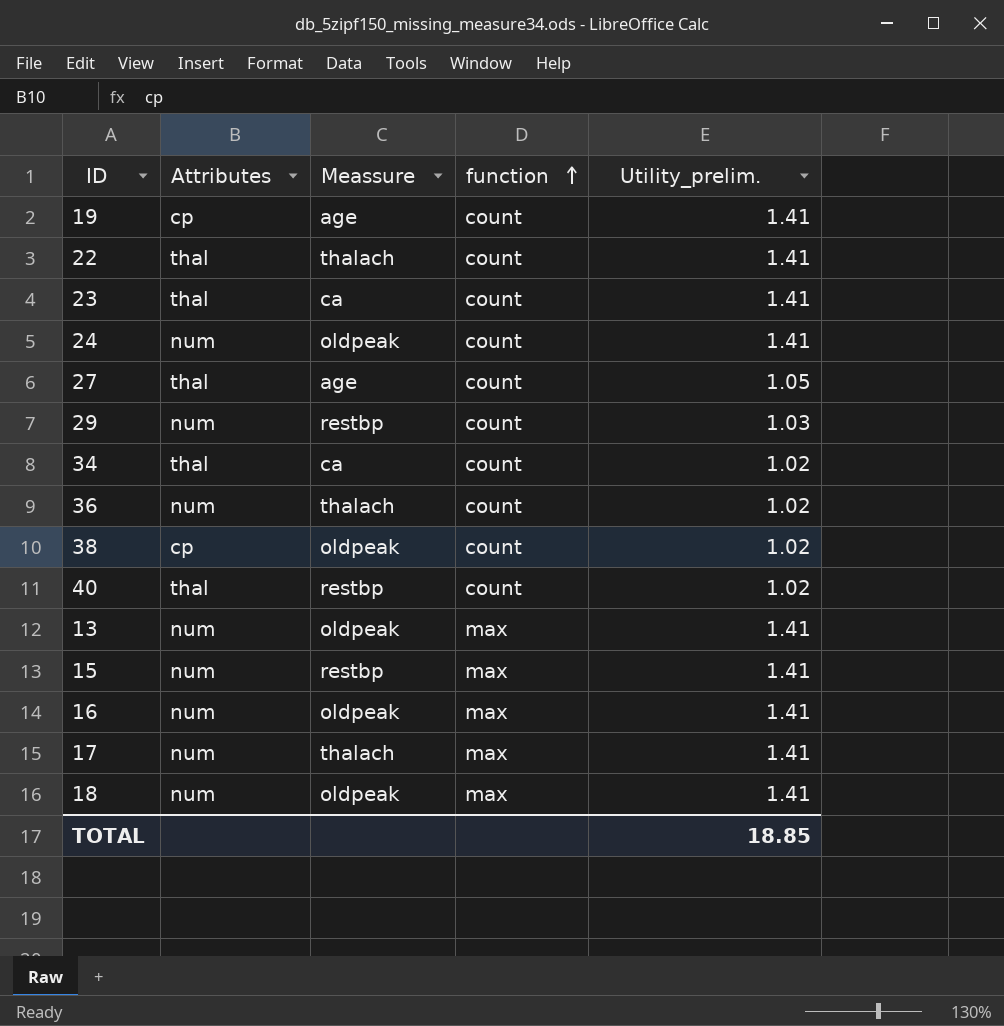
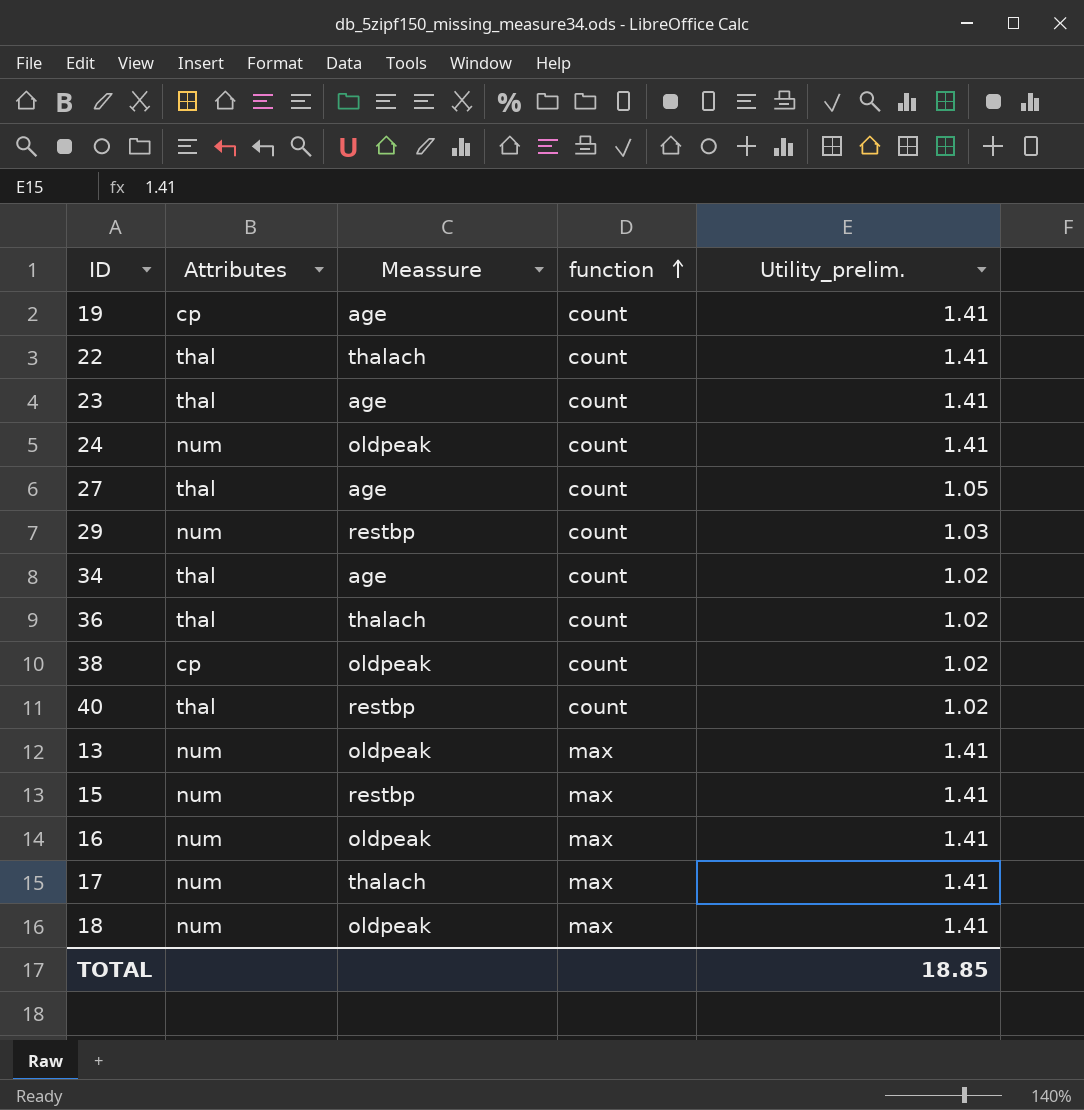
23 | Meassure: ca -> age
34 | Meassure: ca -> age
36 | Attributes: num -> thal

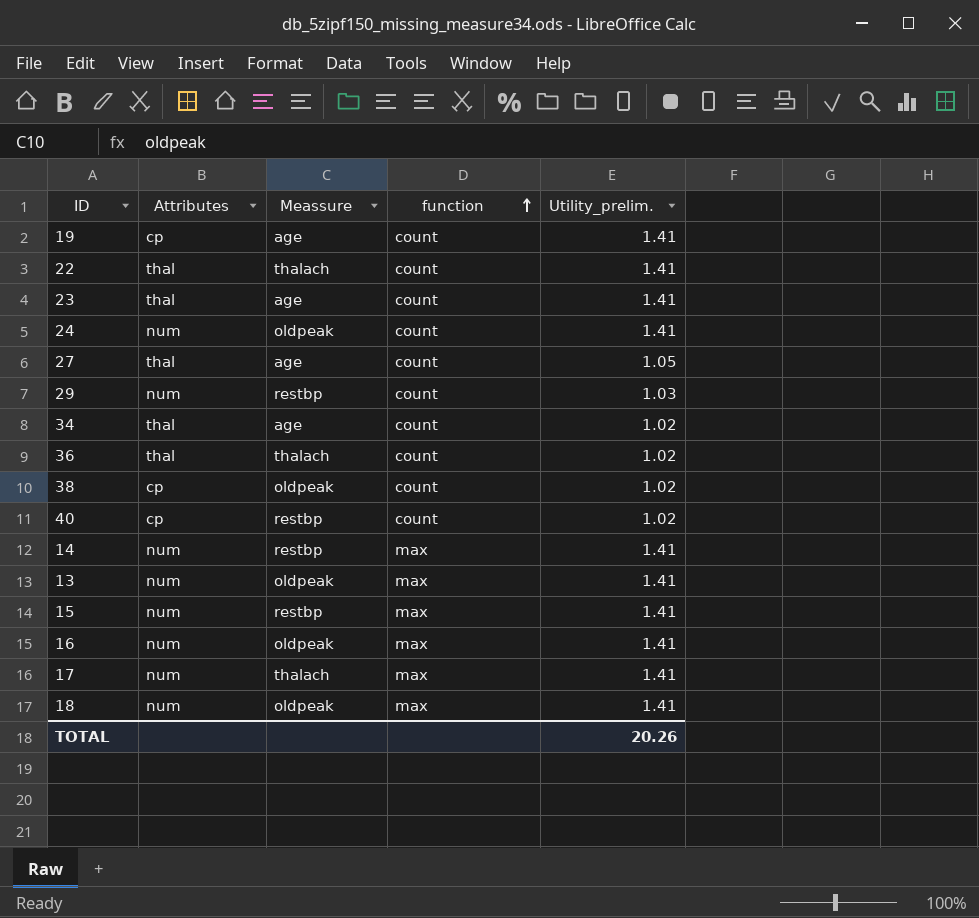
40 | Attributes: thal -> cp
row 14: none -> num | restbp | max | 1.41
TOTAL | Utility_prelim.: 18.85 -> 20.26

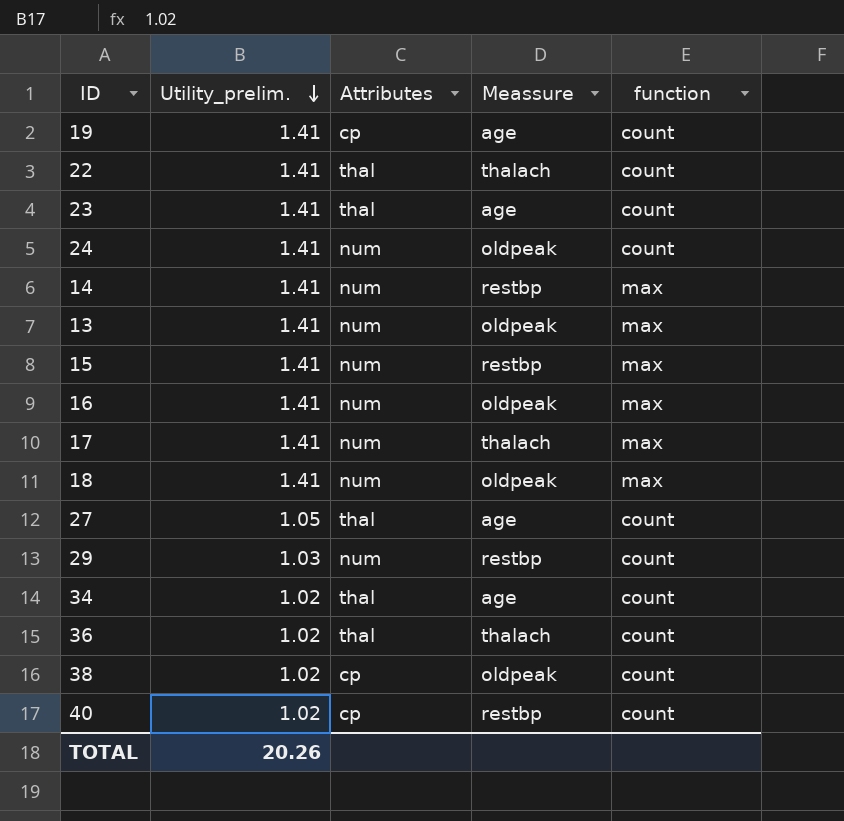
row order: function ascending -> Utility_prelim. descending
column Utility_prelim. | position: 5 -> 2

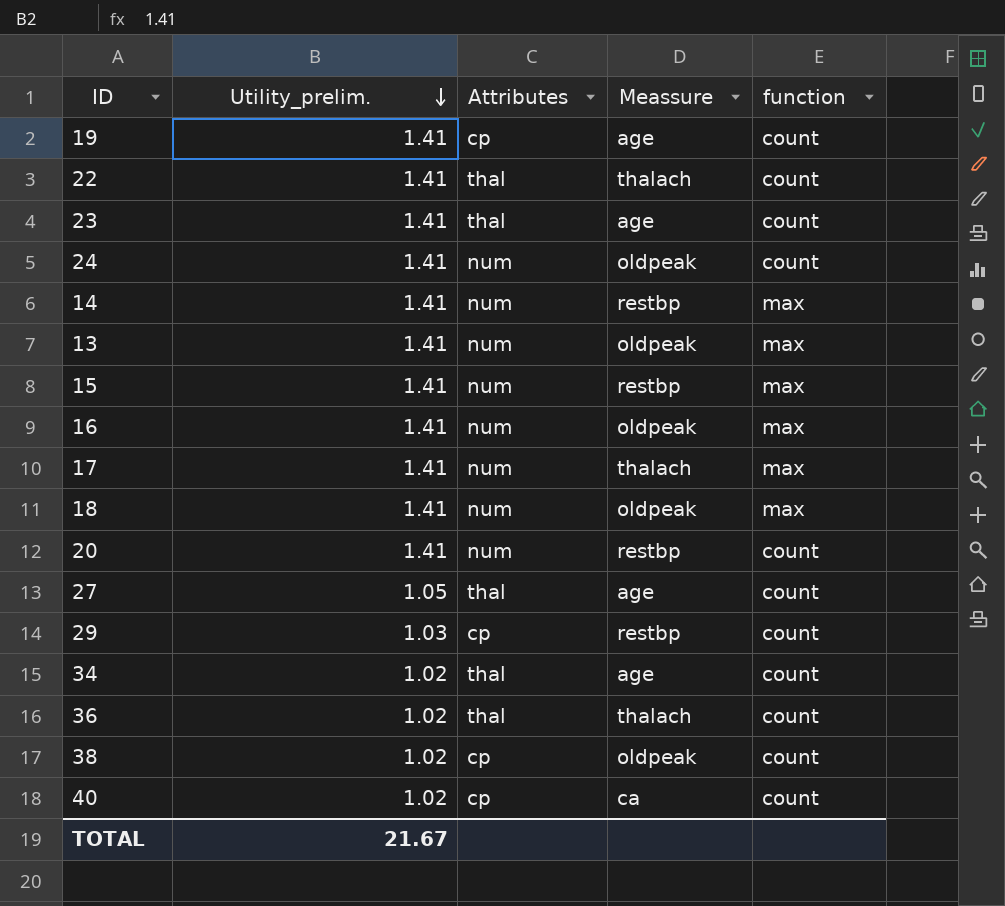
row 20: none -> 1.41 | num | restbp | count
29 | Attributes: num -> cp
40 | Meassure: restbp -> ca
TOTAL | Utility_prelim.: 20.26 -> 21.67

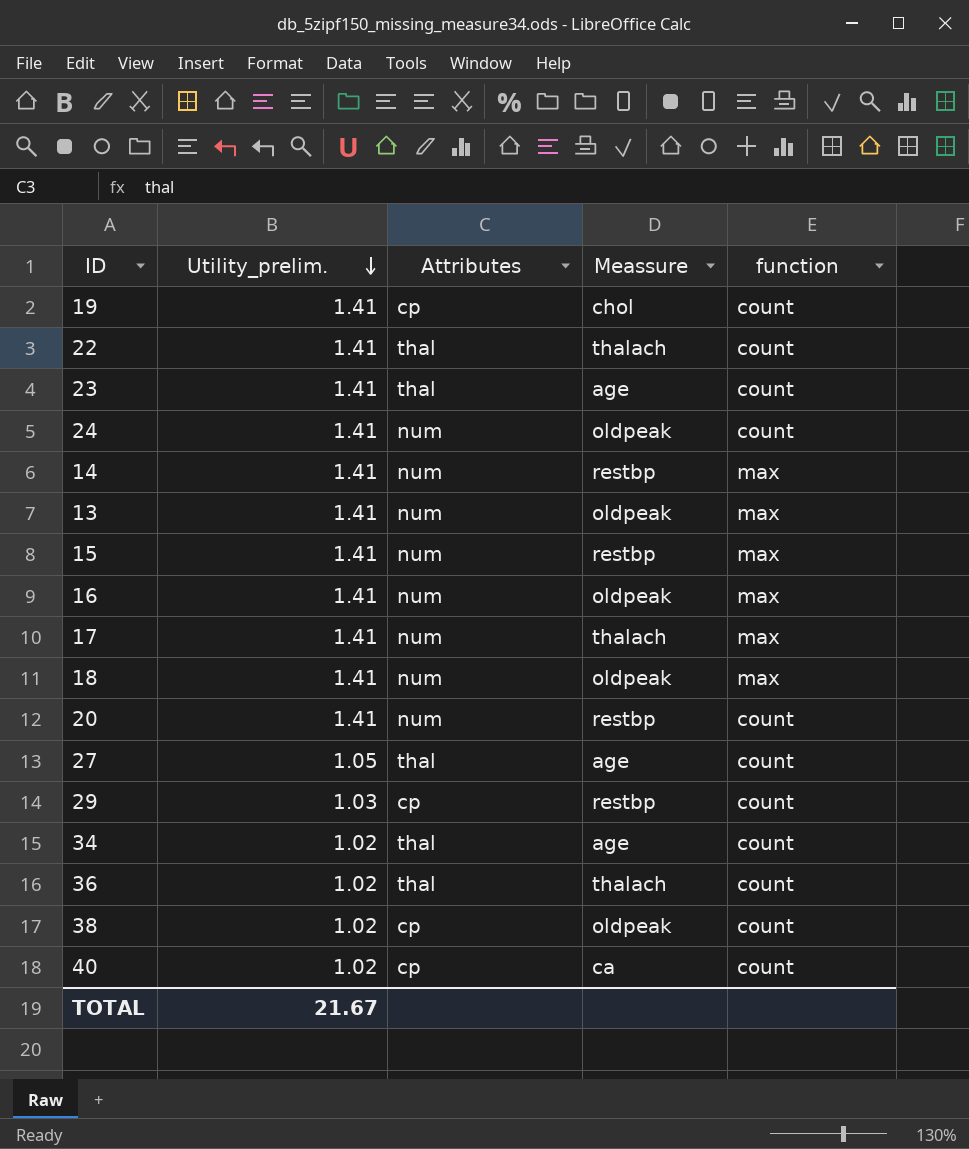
19 | Meassure: age -> chol

